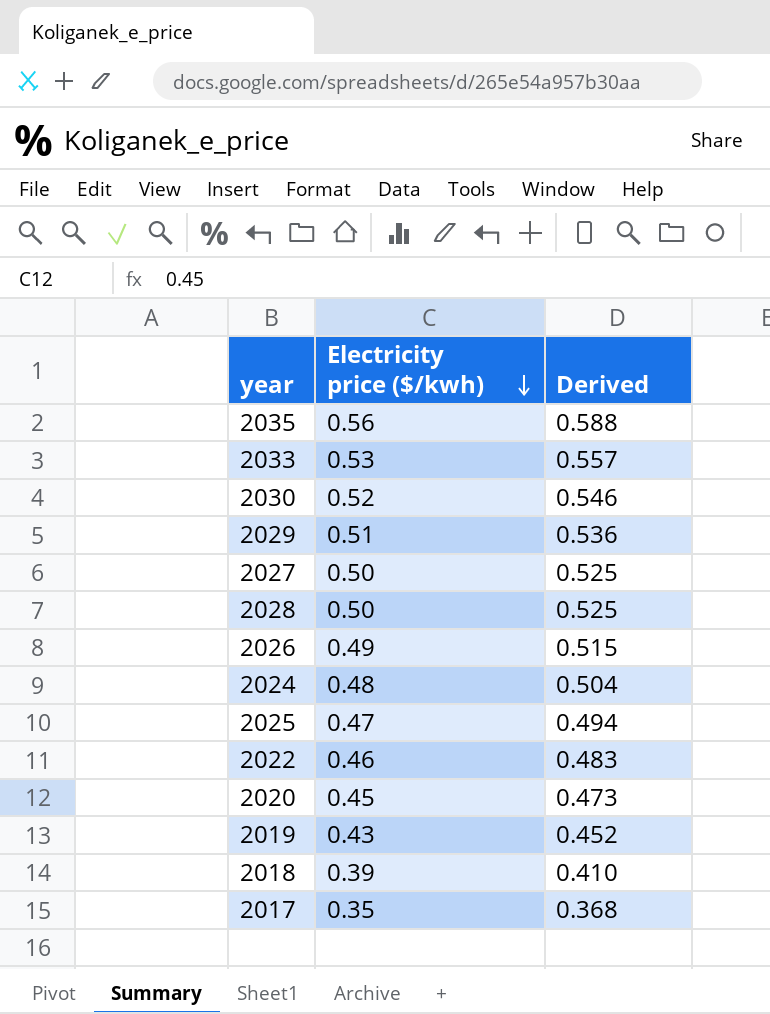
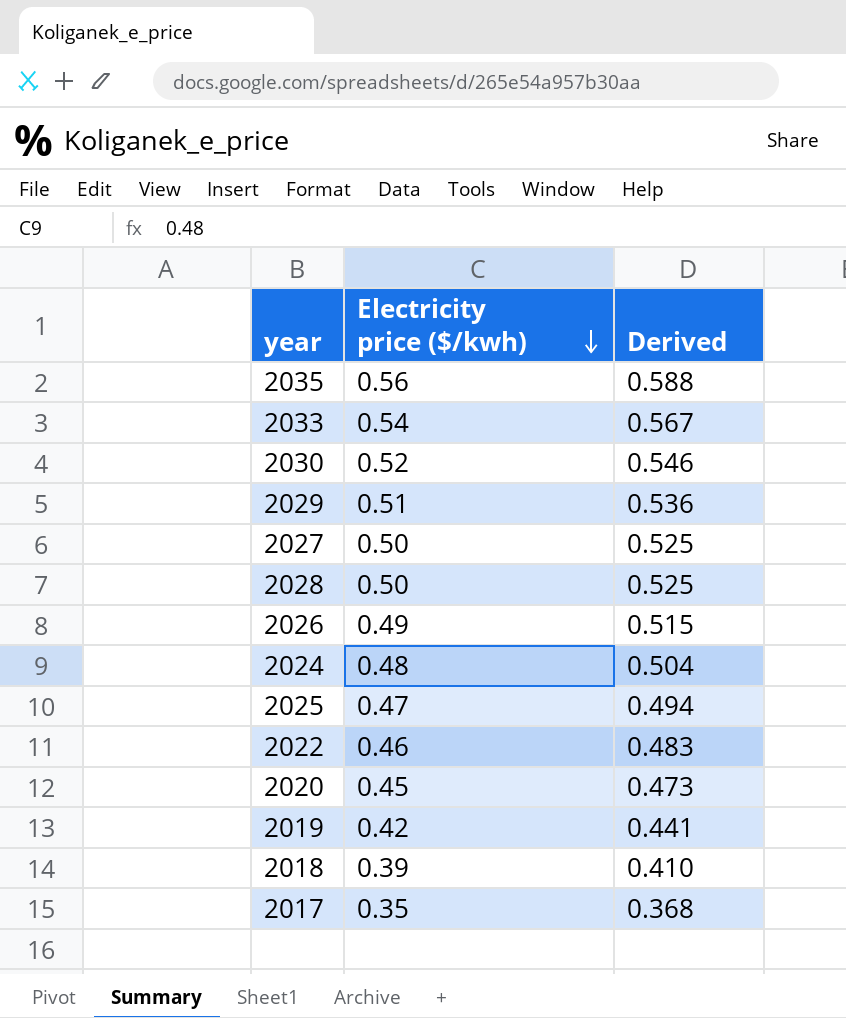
2033 | Electricity price ($/kwh): 0.53 -> 0.54
2033 | Derived: 0.557 -> 0.567
2019 | Electricity price ($/kwh): 0.43 -> 0.42
2019 | Derived: 0.452 -> 0.441

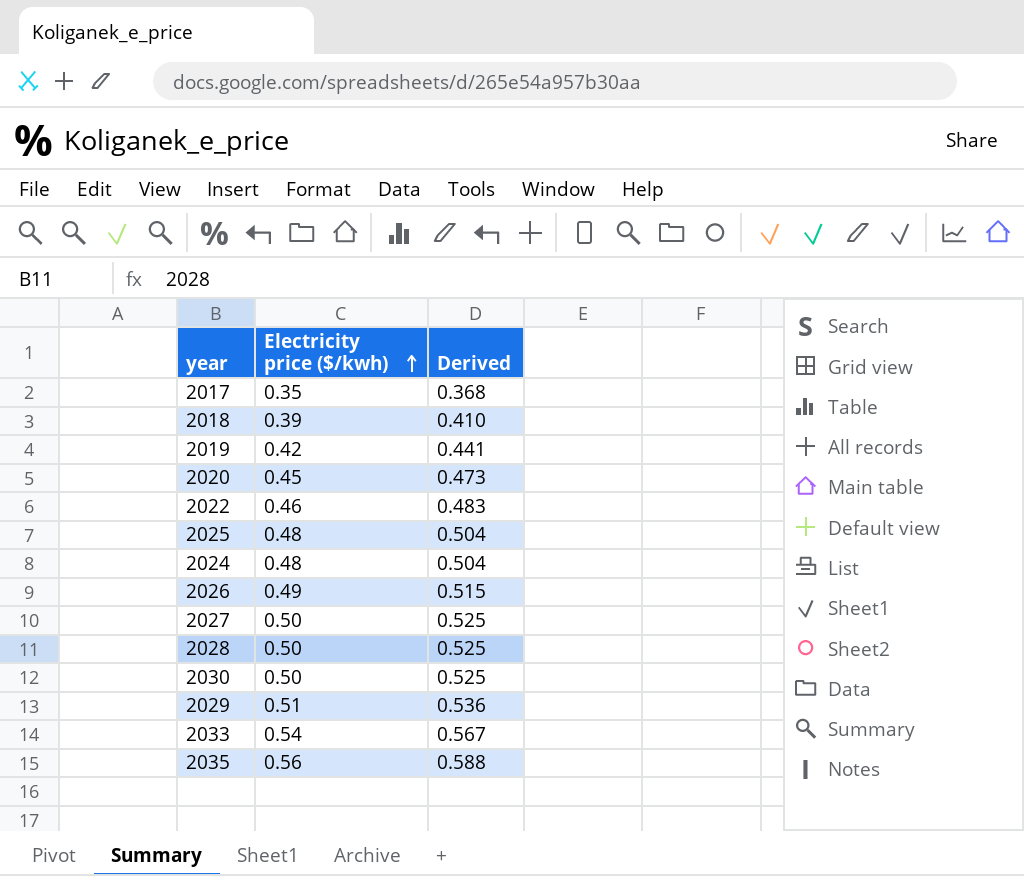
row order: Electricity price ($/kwh) descending -> Electricity price ($/kwh) ascending
2025 | Electricity price ($/kwh): 0.47 -> 0.48
2025 | Derived: 0.494 -> 0.504
2030 | Electricity price ($/kwh): 0.52 -> 0.50
2030 | Derived: 0.546 -> 0.525

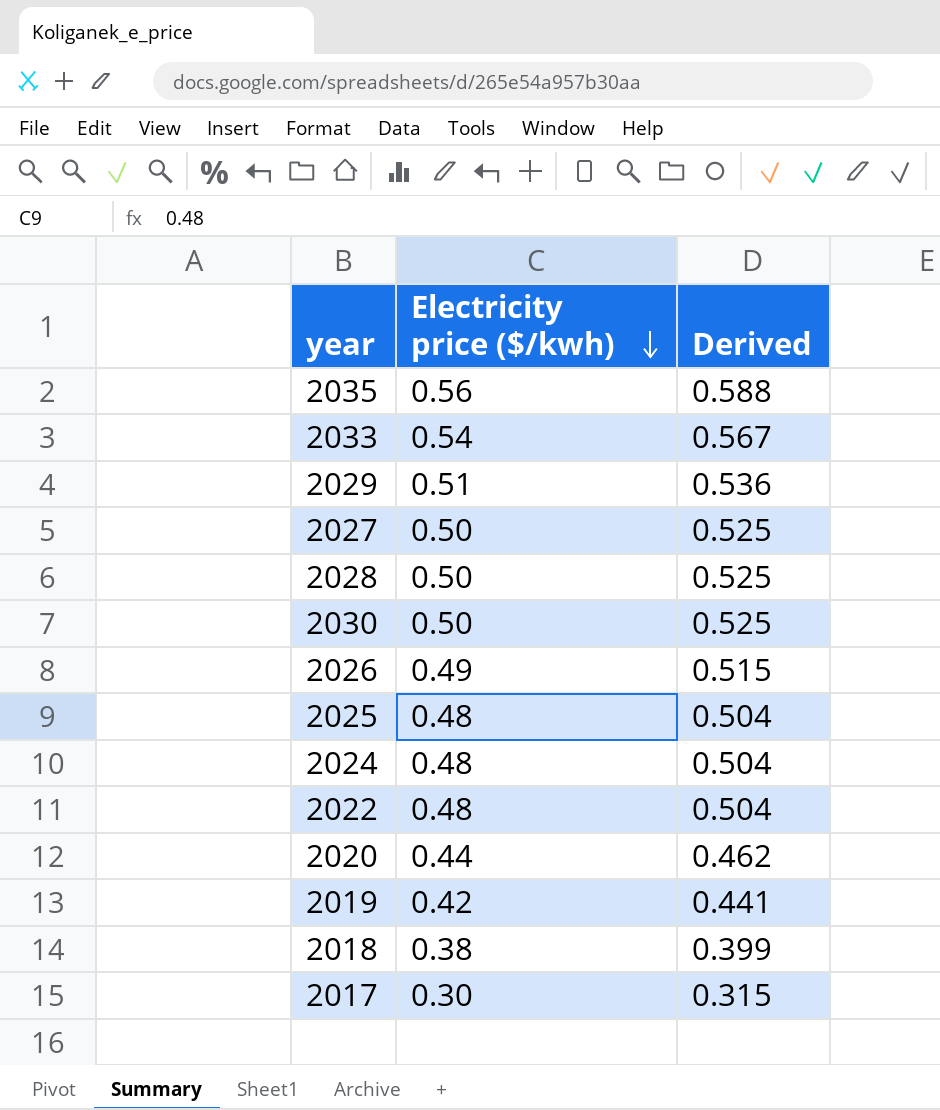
row order: Electricity price ($/kwh) ascending -> Electricity price ($/kwh) descending
2022 | Electricity price ($/kwh): 0.46 -> 0.48
2022 | Derived: 0.483 -> 0.504
2020 | Electricity price ($/kwh): 0.45 -> 0.44
2020 | Derived: 0.473 -> 0.462
2018 | Electricity price ($/kwh): 0.39 -> 0.38
2018 | Derived: 0.410 -> 0.399
2017 | Electricity price ($/kwh): 0.35 -> 0.30
2017 | Derived: 0.368 -> 0.315

